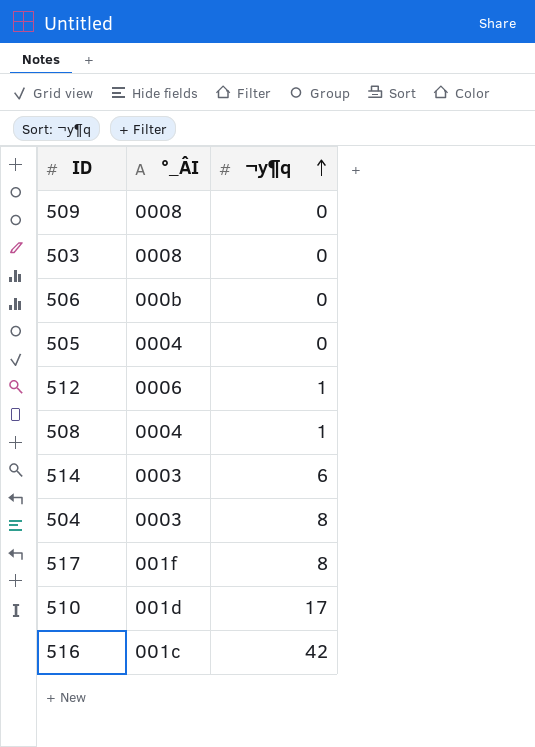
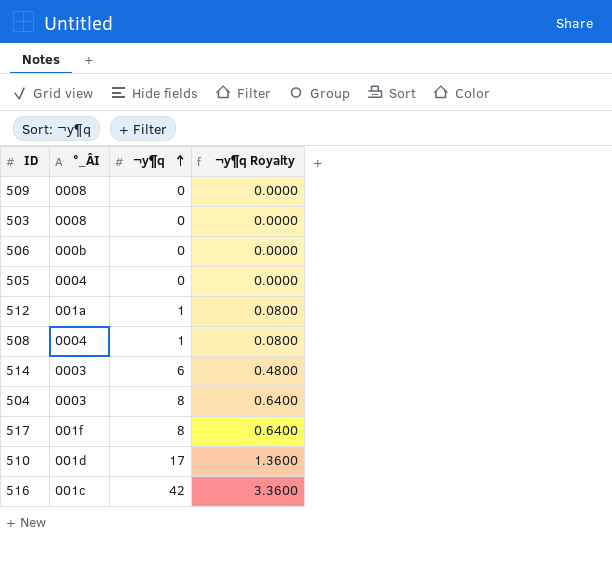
column ¬y¶q Royalty | formula: none -> [¬y¶q] * 0.08
512 | °_ÂI: 0006 -> 001a

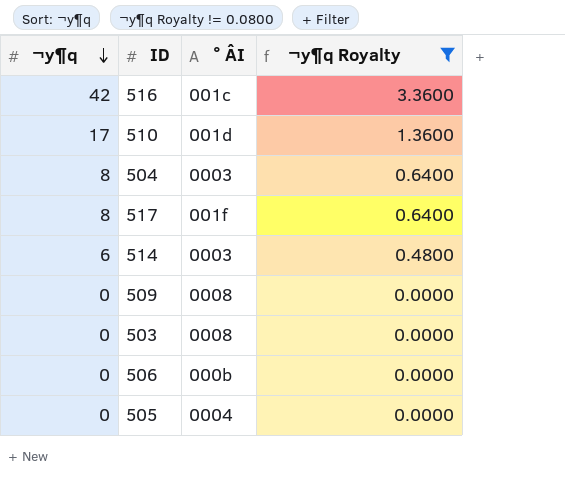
filter: none -> ¬y¶q Royalty != 0.0800
row order: ¬y¶q ascending -> ¬y¶q descending
column ¬y¶q | position: 3 -> 1
column name: °_ÂI -> ° ÂI

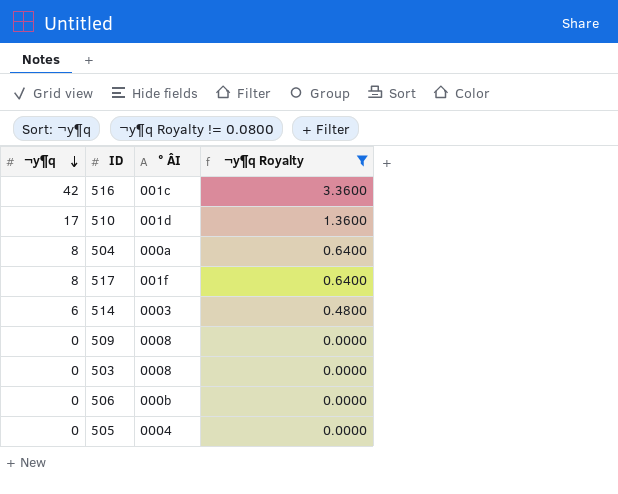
504 | ° ÂI: 0003 -> 000a

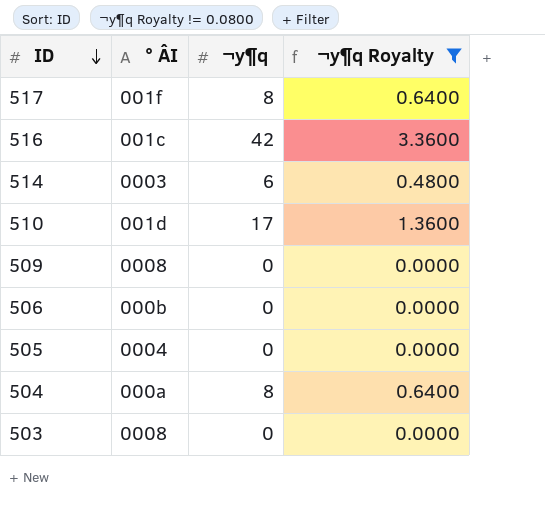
row order: ¬y¶q descending -> ID descending
column ¬y¶q | position: 1 -> 3

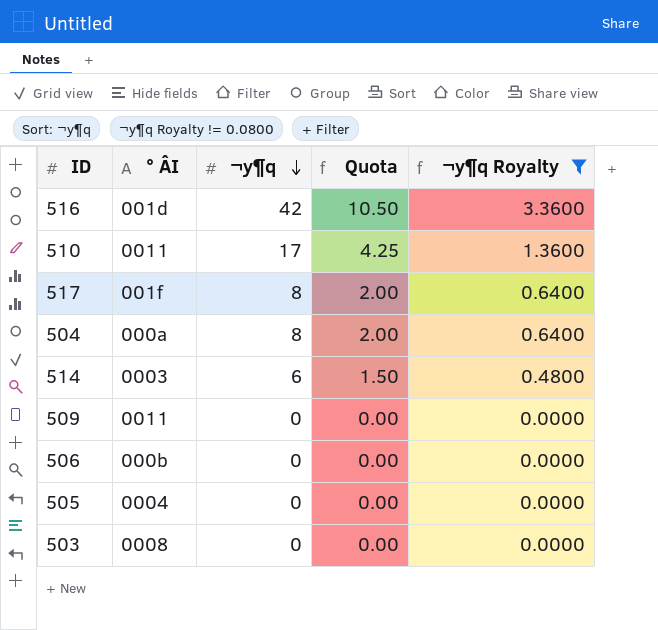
row order: ID descending -> ¬y¶q descending
column Quota | formula: none -> [¬y¶q] * 0.25
516 | ° ÂI: 001c -> 001d
510 | ° ÂI: 001d -> 0011
509 | ° ÂI: 0008 -> 0011

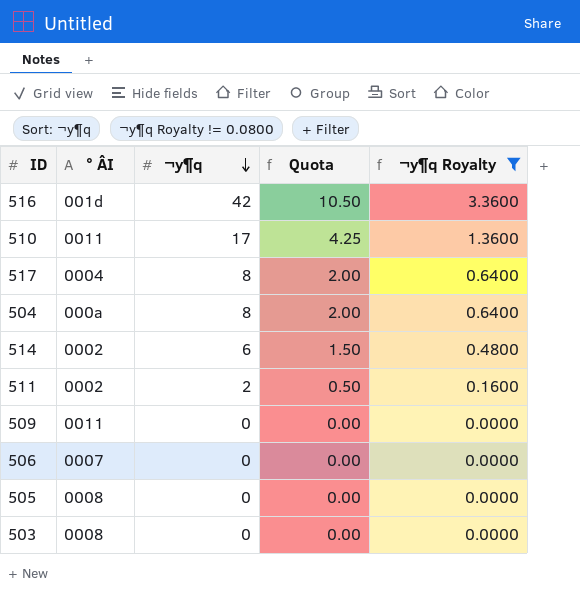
517 | ° ÂI: 001f -> 0004
514 | ° ÂI: 0003 -> 0002
row 511: none -> 0002 | 2 | 0.50 | 0.1600
506 | ° ÂI: 000b -> 0007
505 | ° ÂI: 0004 -> 0008

